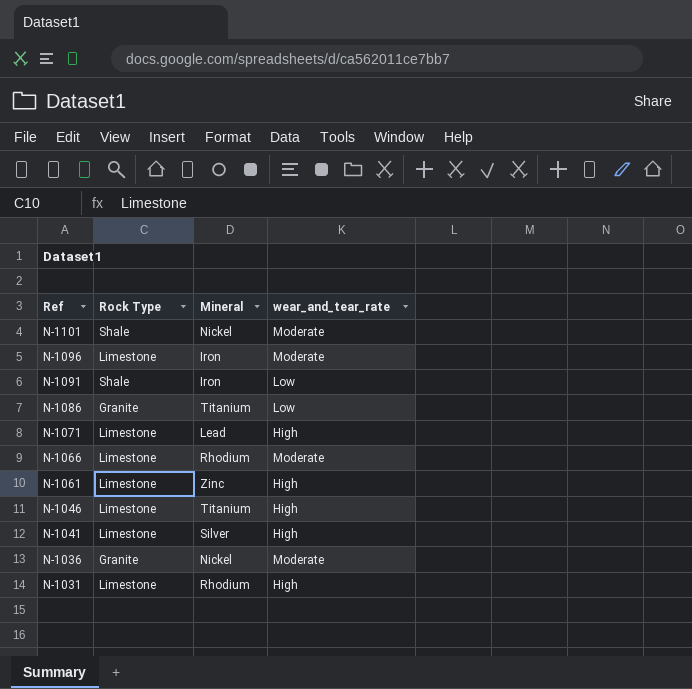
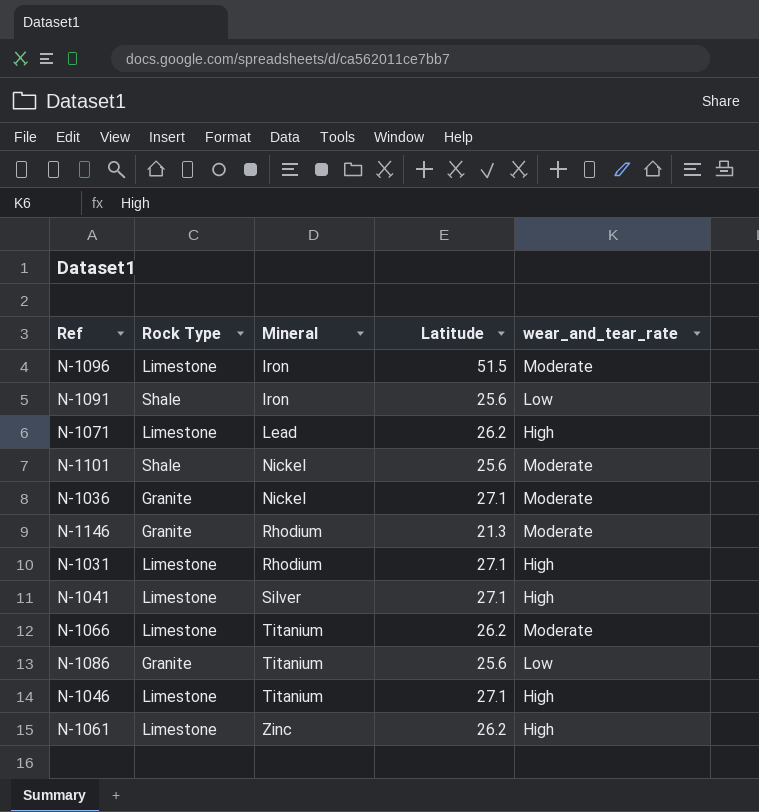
row order: Ref descending -> Mineral ascending
column Latitude | position: none -> 4
row N-1146: none -> Granite | Rhodium | 21.3 | Moderate
N-1066 | Mineral: Rhodium -> Titanium

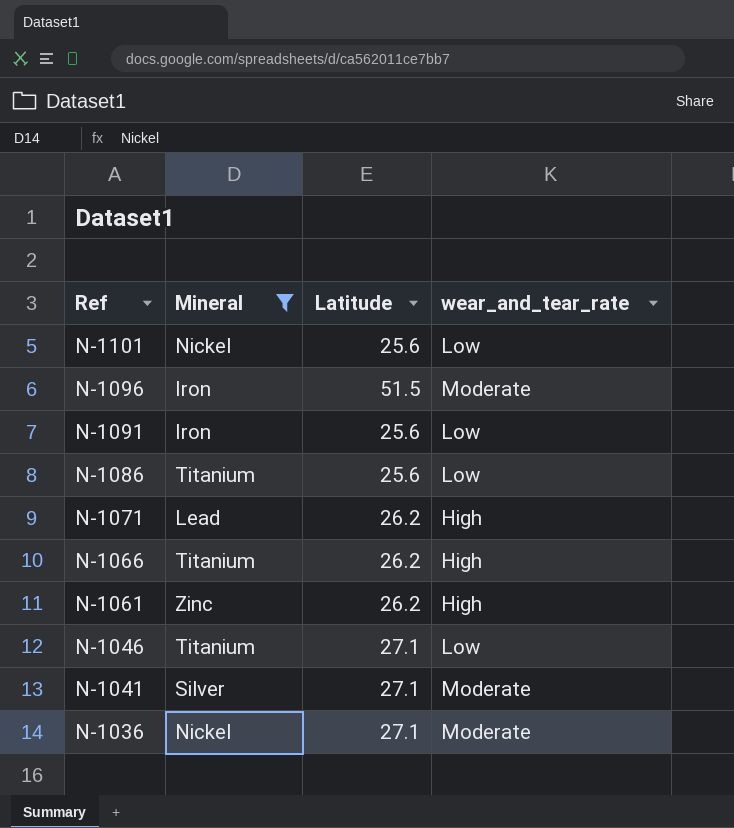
filter: none -> Mineral != Rhodium
row order: Mineral ascending -> Ref descending
column Rock Type | position: 2 -> none
N-1101 | wear_and_tear_rate: Moderate -> Low
N-1066 | wear_and_tear_rate: Moderate -> High
N-1046 | wear_and_tear_rate: High -> Low
N-1041 | wear_and_tear_rate: High -> Moderate

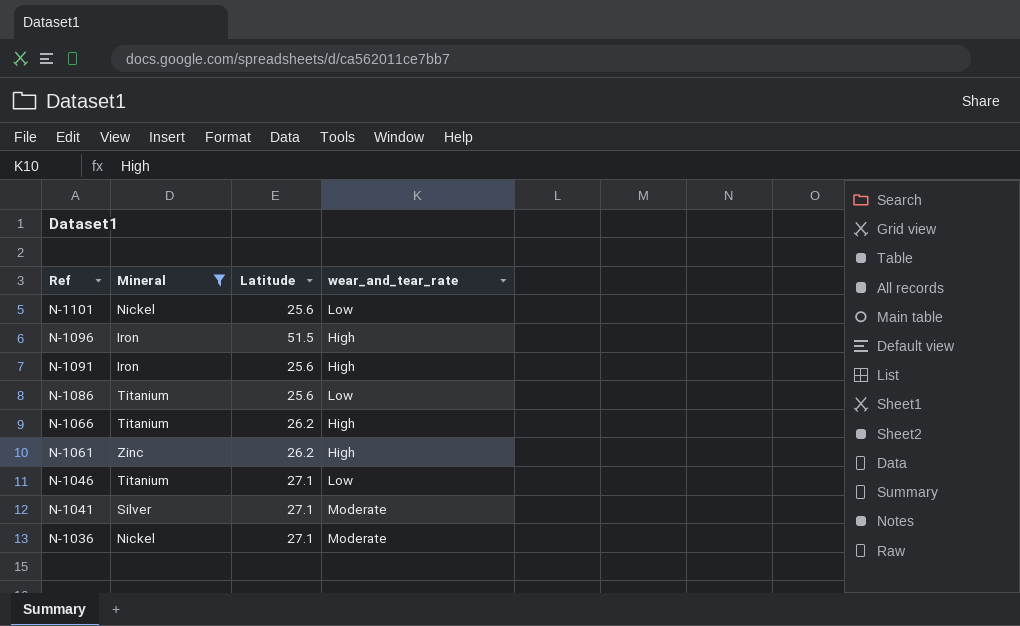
row N-1071: Lead | 26.2 | High -> none
N-1096 | wear_and_tear_rate: Moderate -> High
N-1091 | wear_and_tear_rate: Low -> High

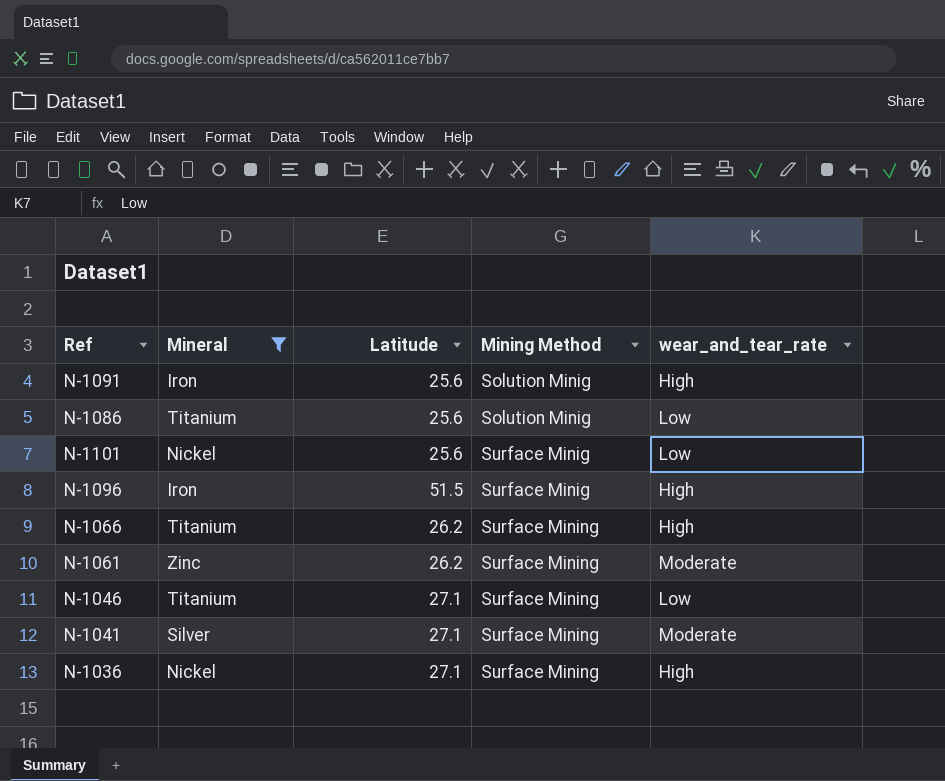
row order: Ref descending -> Mining Method ascending
column Mining Method | position: none -> 4
N-1061 | wear_and_tear_rate: High -> Moderate
N-1036 | wear_and_tear_rate: Moderate -> High

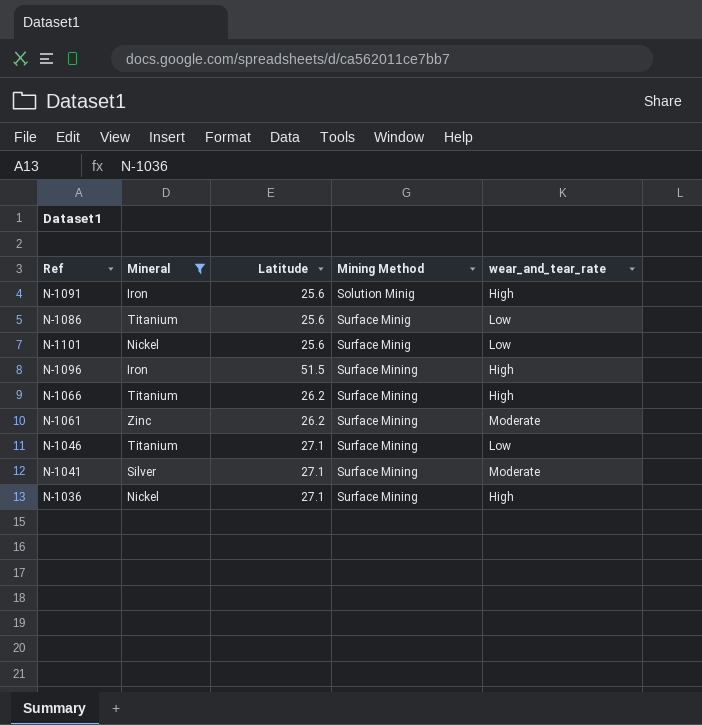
N-1086 | Mining Method: Solution Minig -> Surface Minig
N-1096 | Mining Method: Surface Minig -> Surface Mining

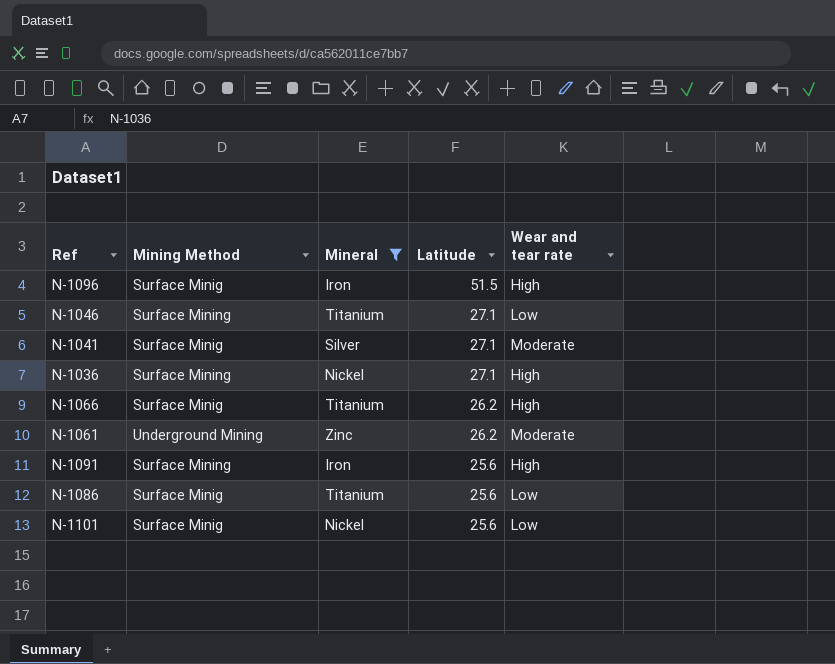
row order: Mining Method ascending -> Latitude descending
column Mining Method | position: 4 -> 2
column name: wear_and_tear_rate -> Wear and tear rate
N-1096 | Mining Method: Surface Mining -> Surface Minig
N-1041 | Mining Method: Surface Mining -> Surface Minig
N-1066 | Mining Method: Surface Mining -> Surface Minig
N-1061 | Mining Method: Surface Mining -> Underground Mining
N-1091 | Mining Method: Solution Minig -> Surface Mining

